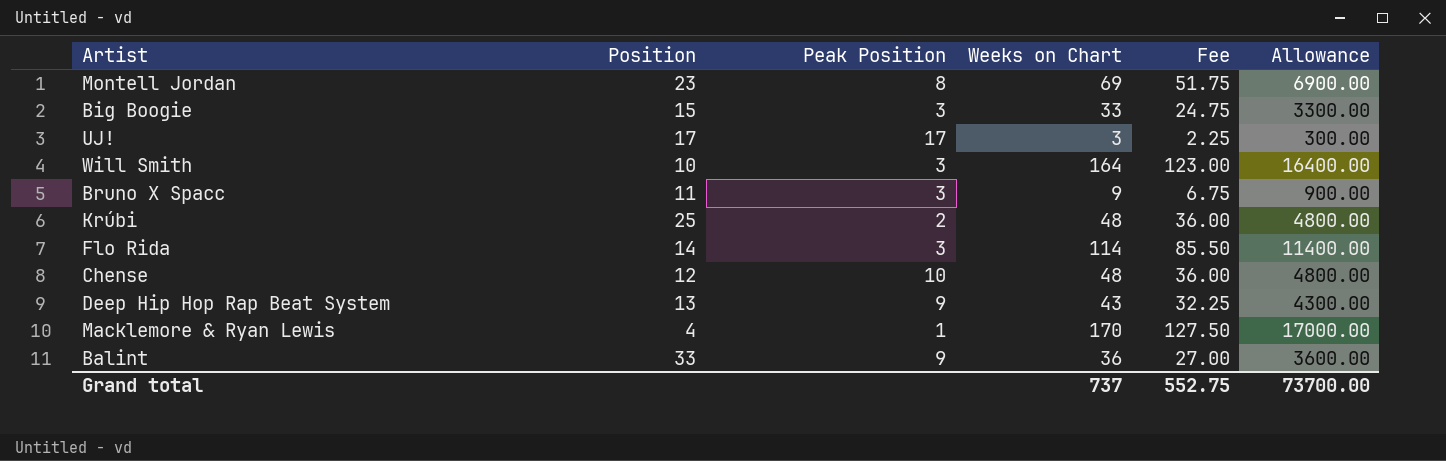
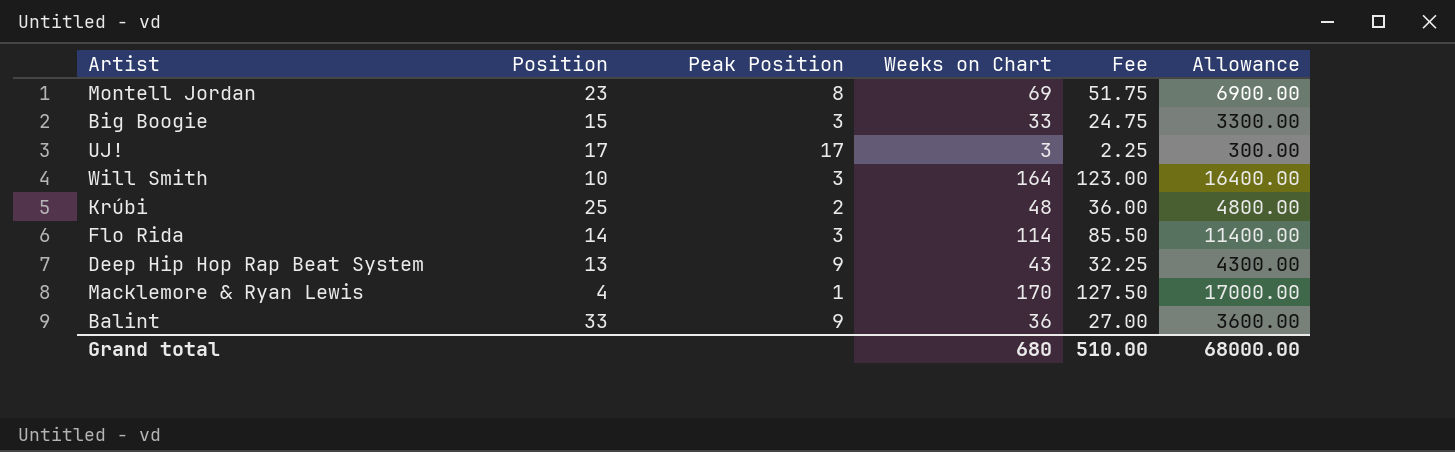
row Bruno X Spacc: 11 | 3 | 9 | 6.75 | 900.00 -> none
row Chense: 12 | 10 | 48 | 36.00 | 4800.00 -> none
Grand total | Weeks on Chart: 737 -> 680
Grand total | Fee: 552.75 -> 510.00
Grand total | Allowance: 73700.00 -> 68000.00

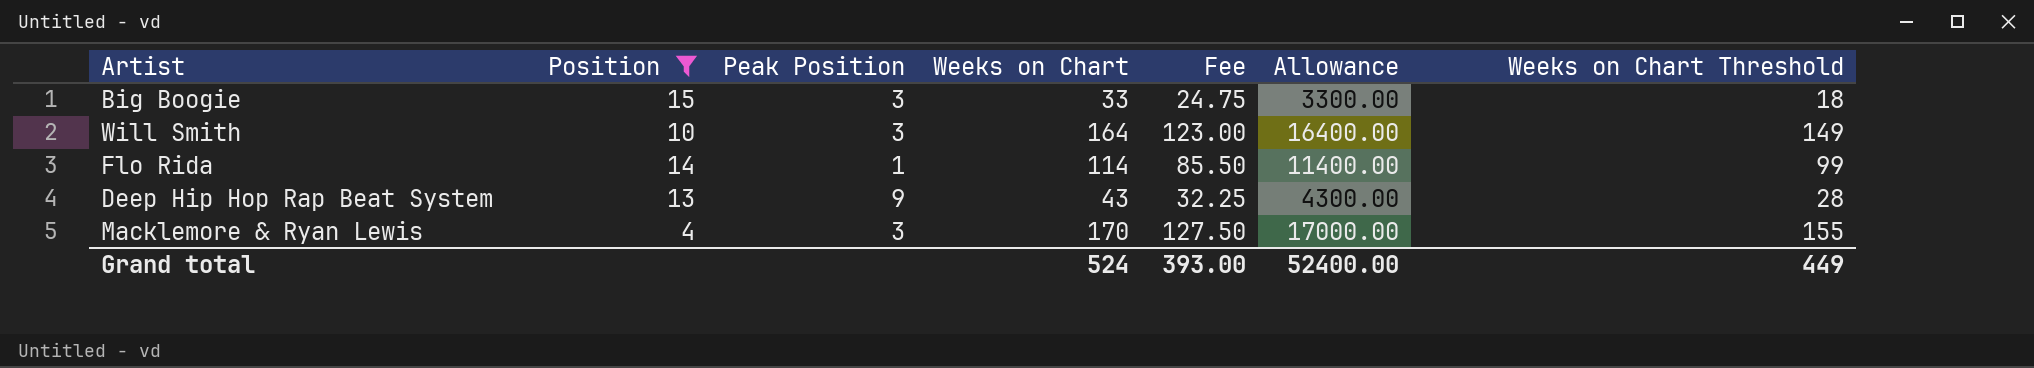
filter: none -> Position <= 15
column Weeks on Chart Threshold | formula: none -> [Weeks on Chart] - 15
Flo Rida | Peak Position: 3 -> 1
Macklemore & Ryan Lewis | Peak Position: 1 -> 3
Grand total | Weeks on Chart: 680 -> 524
Grand total | Fee: 510.00 -> 393.00
Grand total | Allowance: 68000.00 -> 52400.00

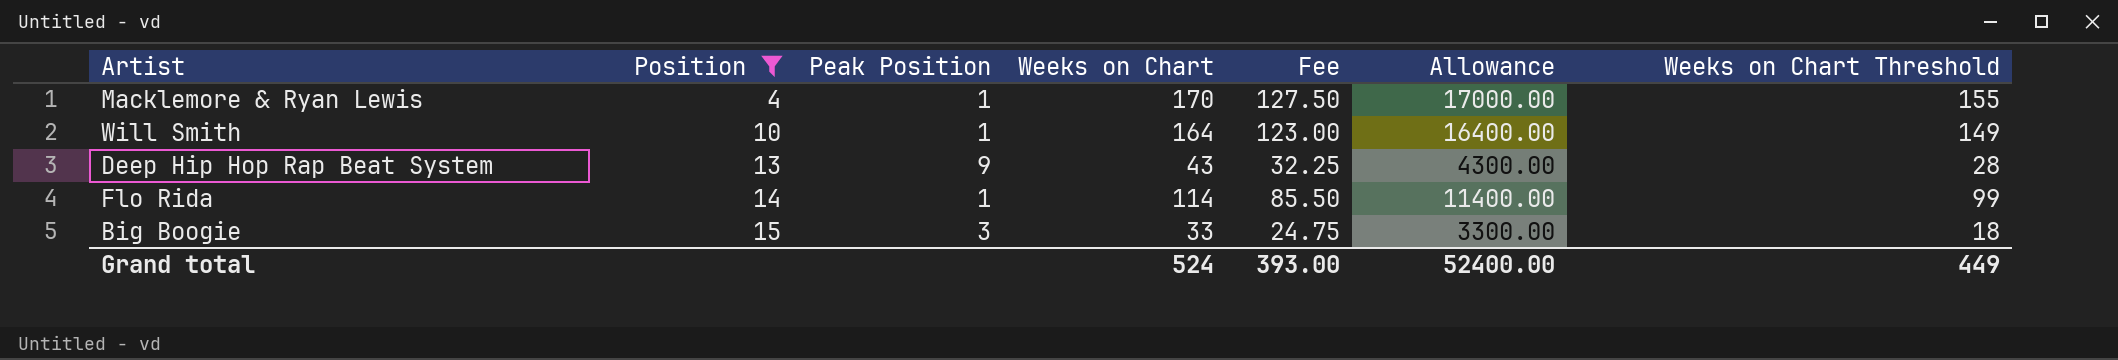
row order: none -> Position ascending
Macklemore & Ryan Lewis | Peak Position: 3 -> 1
Will Smith | Peak Position: 3 -> 1

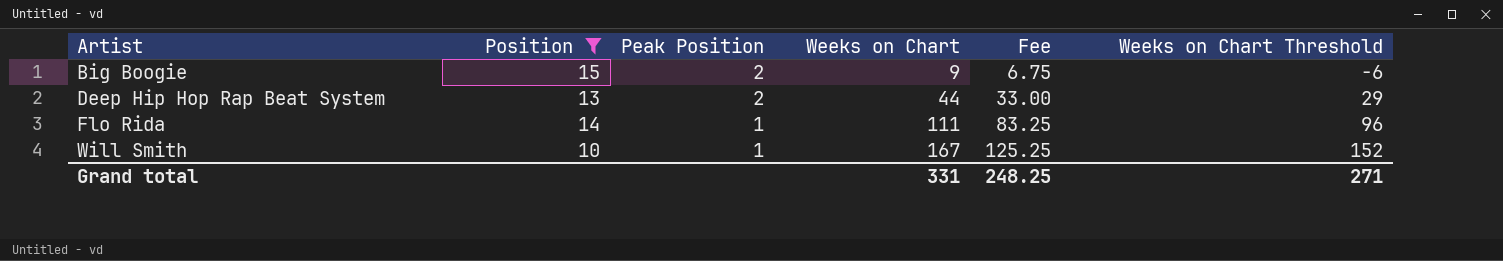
row order: Position ascending -> Artist ascending
column Allowance | formula: [Weeks on Chart] * 100 -> none
row Macklemore & Ryan Lewis: 4 | 1 | 170 | 127.50 | 17000.00 | 155 -> none
Big Boogie | Peak Position: 3 -> 2
Big Boogie | Weeks on Chart: 33 -> 9
Big Boogie | Fee: 24.75 -> 6.75
Big Boogie | Weeks on Chart Threshold: 18 -> -6
Deep Hip Hop Rap Beat System | Peak Position: 9 -> 2
Deep Hip Hop Rap Beat System | Weeks on Chart: 43 -> 44
Deep Hip Hop Rap Beat System | Fee: 32.25 -> 33.00
Deep Hip Hop Rap Beat System | Weeks on Chart Threshold: 28 -> 29
Flo Rida | Weeks on Chart: 114 -> 111
Flo Rida | Fee: 85.50 -> 83.25
Flo Rida | Weeks on Chart Threshold: 99 -> 96
Will Smith | Weeks on Chart: 164 -> 167
Will Smith | Fee: 123.00 -> 125.25
Will Smith | Weeks on Chart Threshold: 149 -> 152
Grand total | Weeks on Chart: 524 -> 331
Grand total | Fee: 393.00 -> 248.25
Grand total | Weeks on Chart Threshold: 449 -> 271

